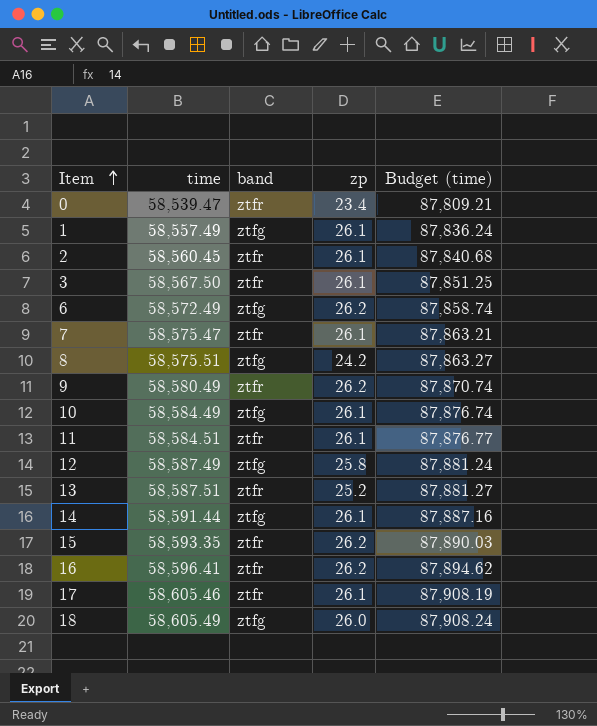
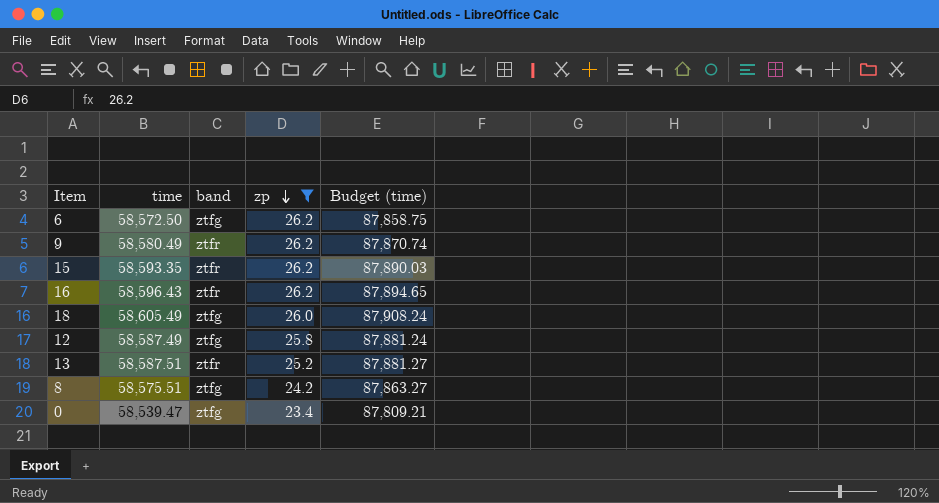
filter: none -> zp != 26.1
row order: Item ascending -> zp descending
6 | time: 58,572.49 -> 58,572.50
6 | Budget (time): 87,858.74 -> 87,858.75
16 | time: 58,596.41 -> 58,596.43
16 | Budget (time): 87,894.62 -> 87,894.65
0 | band: ztfr -> ztfg

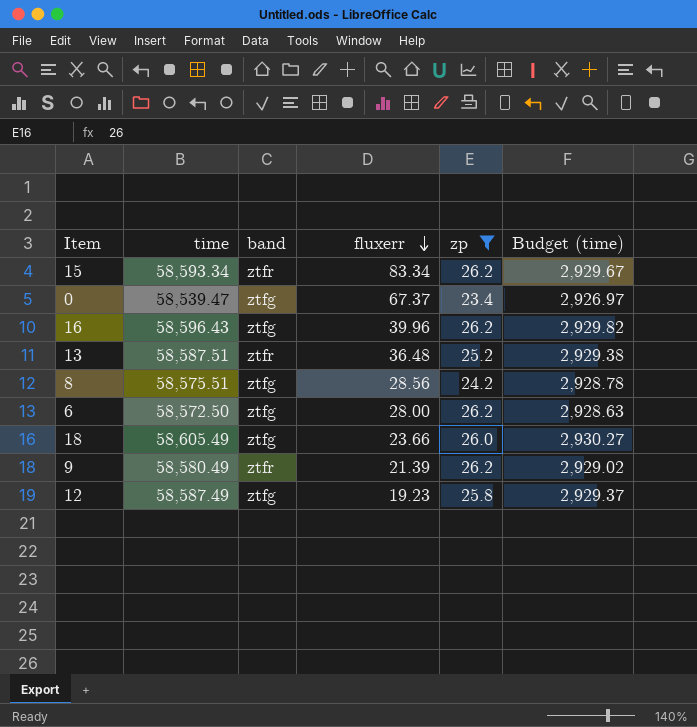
row order: zp descending -> fluxerr descending
column fluxerr | position: none -> 4
column Budget (time) | formula: [time] * 1.5 -> [time] * 0.05
15 | time: 58,593.35 -> 58,593.34
16 | band: ztfr -> ztfg

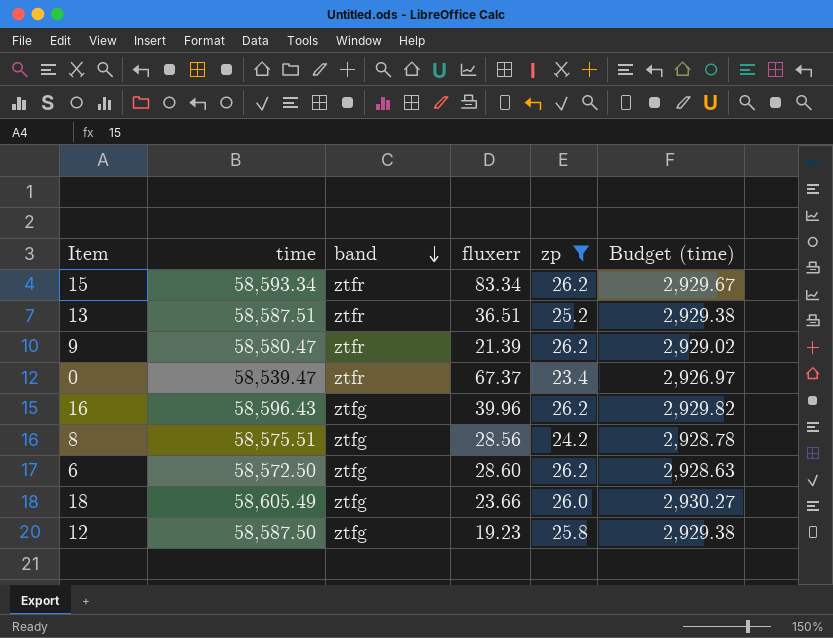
row order: fluxerr descending -> band descending
13 | fluxerr: 36.48 -> 36.51
9 | time: 58,580.49 -> 58,580.47
0 | band: ztfg -> ztfr
6 | fluxerr: 28.00 -> 28.60
12 | time: 58,587.49 -> 58,587.50
12 | Budget (time): 2,929.37 -> 2,929.38

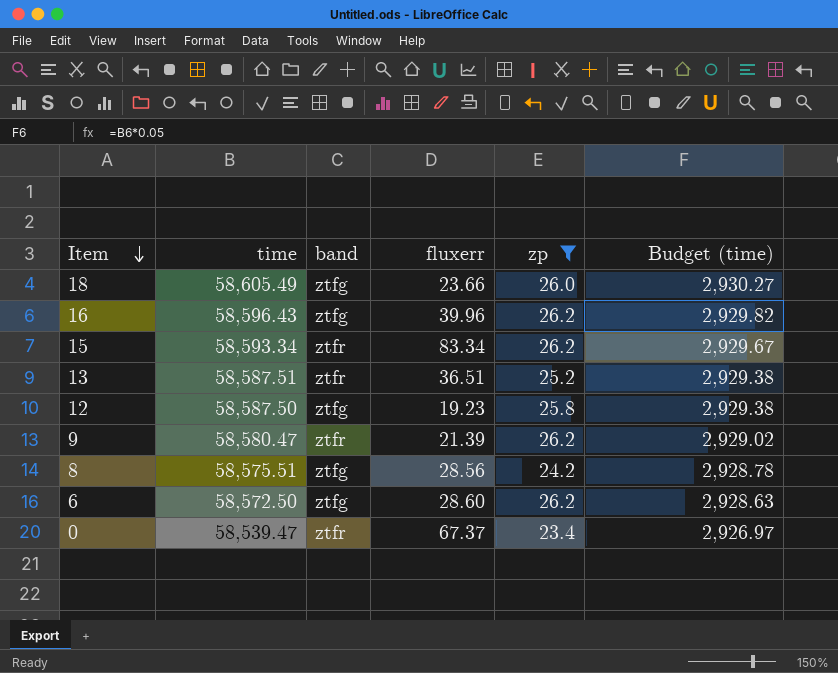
row order: band descending -> Item descending

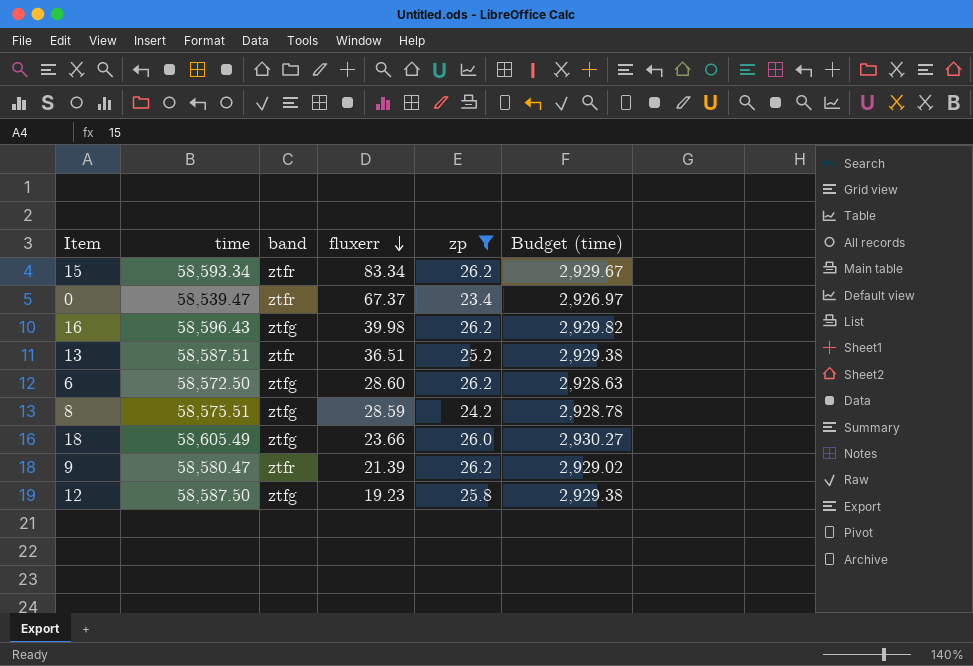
row order: Item descending -> fluxerr descending
16 | fluxerr: 39.96 -> 39.98
8 | fluxerr: 28.56 -> 28.59

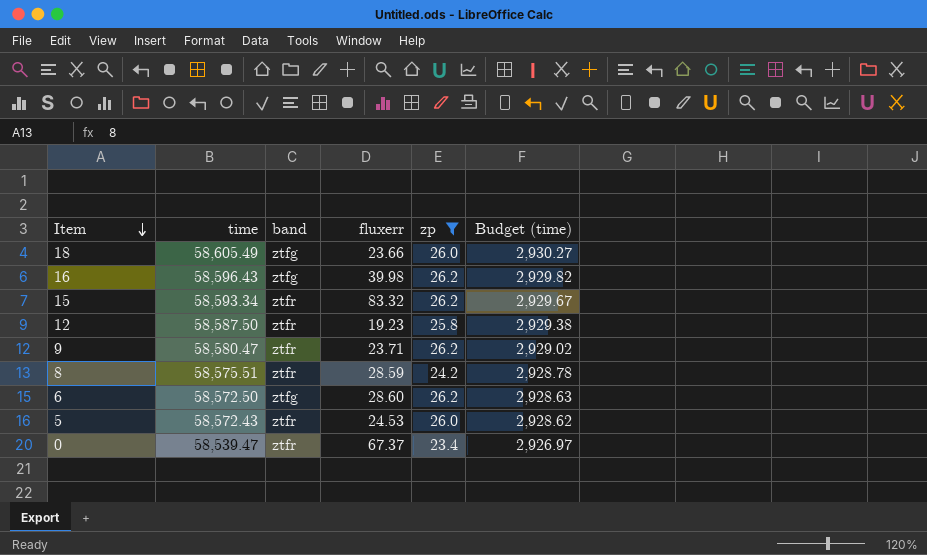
row order: fluxerr descending -> Item descending
row 13: 58,587.51 | ztfr | 36.51 | 25.2 | 2,929.38 -> none
15 | fluxerr: 83.34 -> 83.32
12 | band: ztfg -> ztfr
9 | fluxerr: 21.39 -> 23.71
8 | band: ztfg -> ztfr
row 5: none -> 58,572.43 | ztfr | 24.53 | 26.0 | 2,928.62

